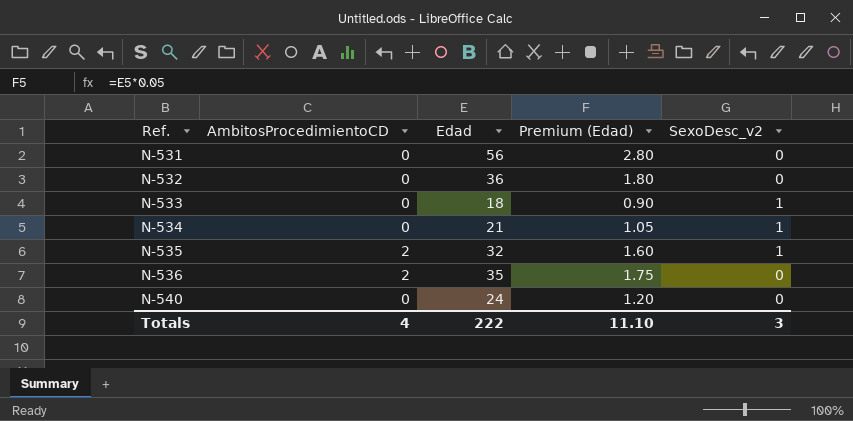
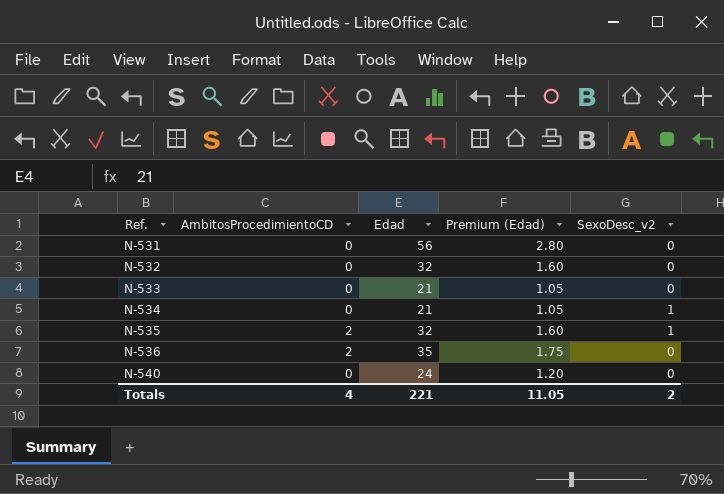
N-532 | Edad: 36 -> 32
N-532 | Premium (Edad): 1.80 -> 1.60
N-533 | Edad: 18 -> 21
N-533 | Premium (Edad): 0.90 -> 1.05
N-533 | SexoDesc_v2: 1 -> 0
Totals | Edad: 222 -> 221
Totals | Premium (Edad): 11.10 -> 11.05
Totals | SexoDesc_v2: 3 -> 2

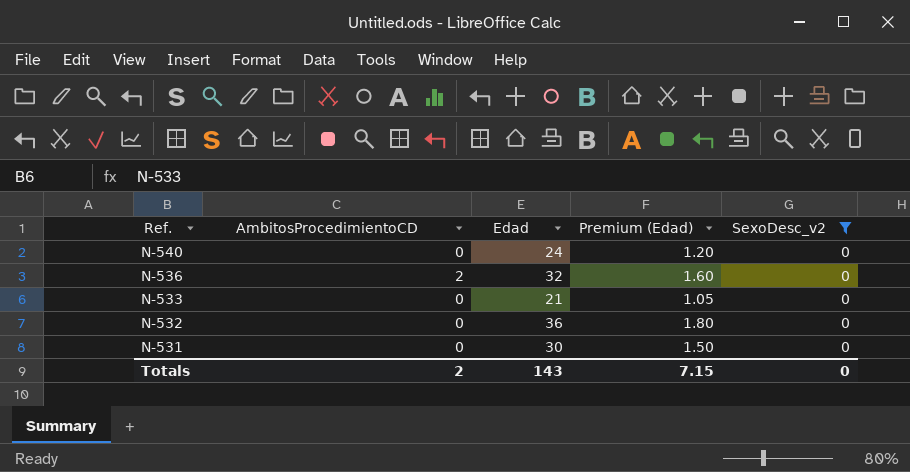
filter: none -> SexoDesc_v2 = 0
row order: Ref. ascending -> Ref. descending
N-536 | Edad: 35 -> 32
N-536 | Premium (Edad): 1.75 -> 1.60
N-532 | Edad: 32 -> 36
N-532 | Premium (Edad): 1.60 -> 1.80
N-531 | Edad: 56 -> 30
N-531 | Premium (Edad): 2.80 -> 1.50
Totals | AmbitosProcedimientoCD: 4 -> 2
Totals | Edad: 221 -> 143
Totals | Premium (Edad): 11.05 -> 7.15
Totals | SexoDesc_v2: 2 -> 0

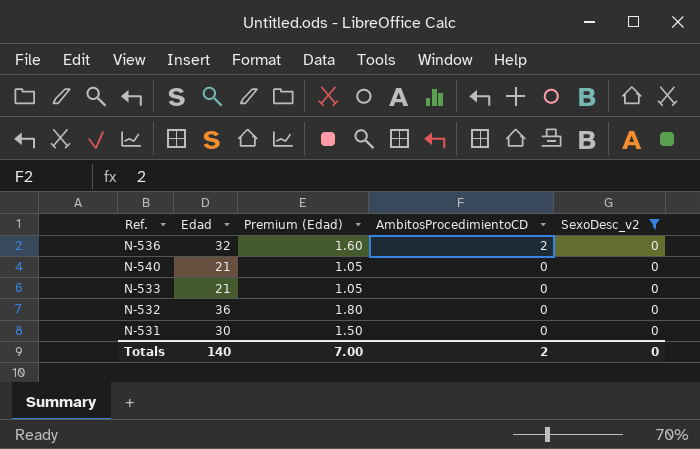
row order: Ref. descending -> AmbitosProcedimientoCD descending
column AmbitosProcedimientoCD | position: 2 -> 4
N-540 | Edad: 24 -> 21
N-540 | Premium (Edad): 1.20 -> 1.05
Totals | Edad: 143 -> 140
Totals | Premium (Edad): 7.15 -> 7.00

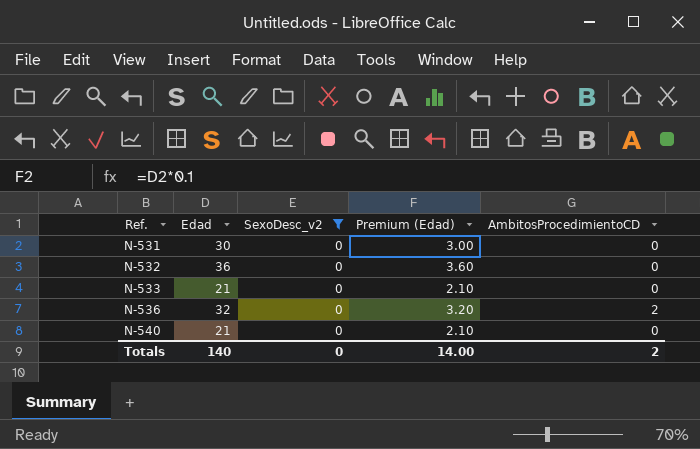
row order: AmbitosProcedimientoCD descending -> Ref. ascending
column SexoDesc_v2 | position: 5 -> 3
column Premium (Edad) | formula: [Edad] * 0.05 -> [Edad] * 0.1
Totals | Premium (Edad): 7.00 -> 14.00

